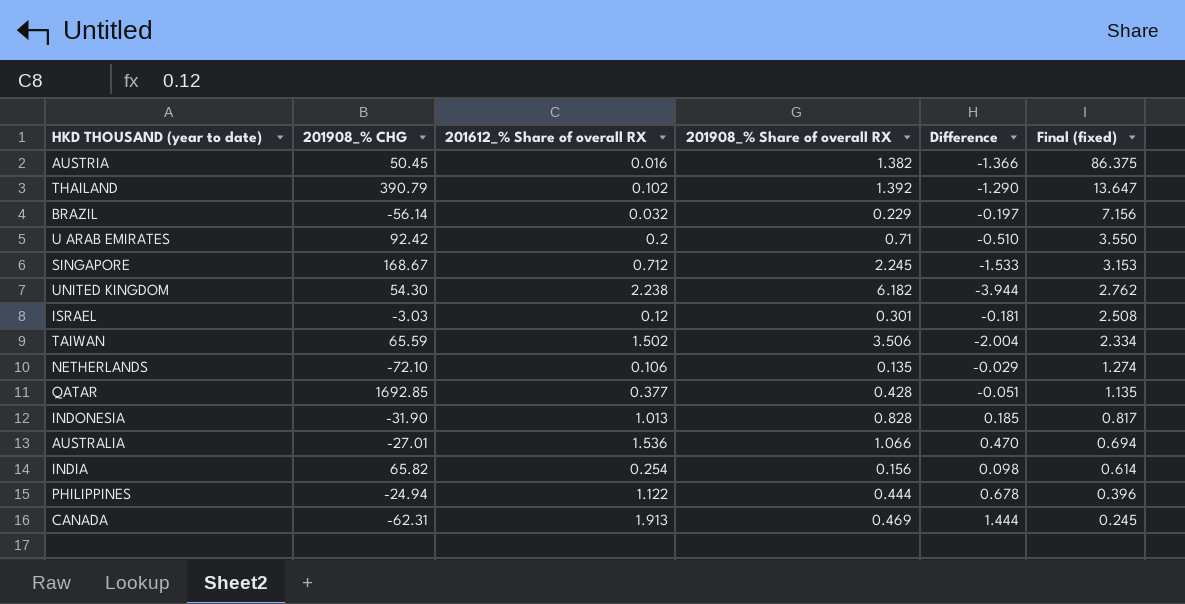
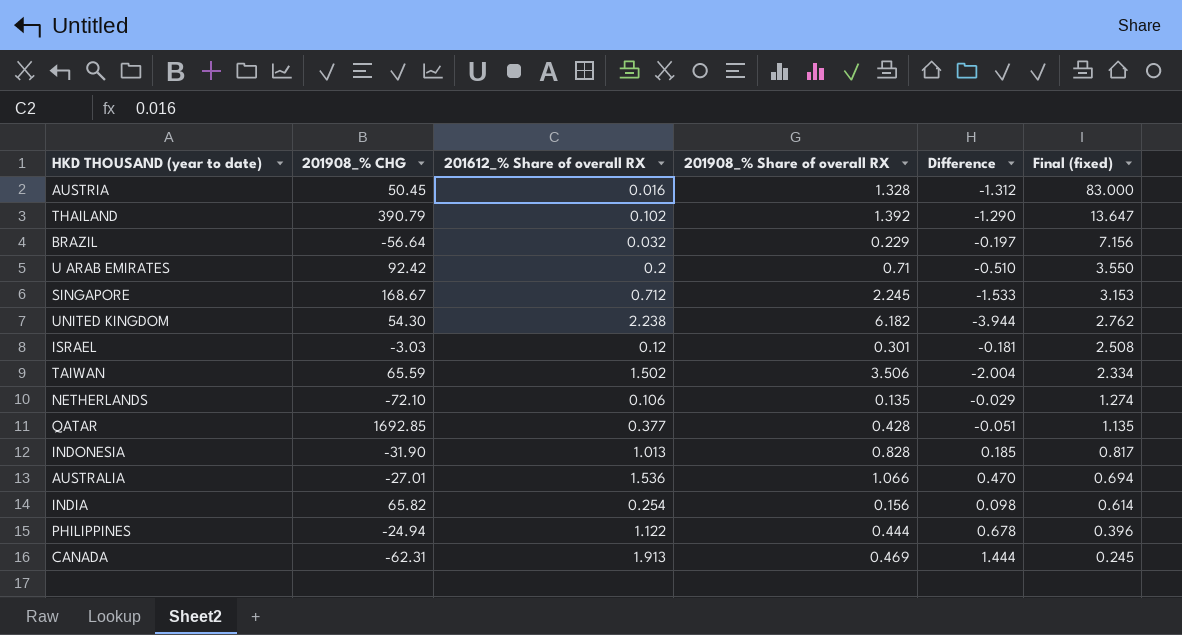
AUSTRIA | 201908_% Share of overall RX: 1.382 -> 1.328
AUSTRIA | Difference: -1.366 -> -1.312
AUSTRIA | Final (fixed): 86.375 -> 83.000
BRAZIL | 201908_% CHG: -56.14 -> -56.64

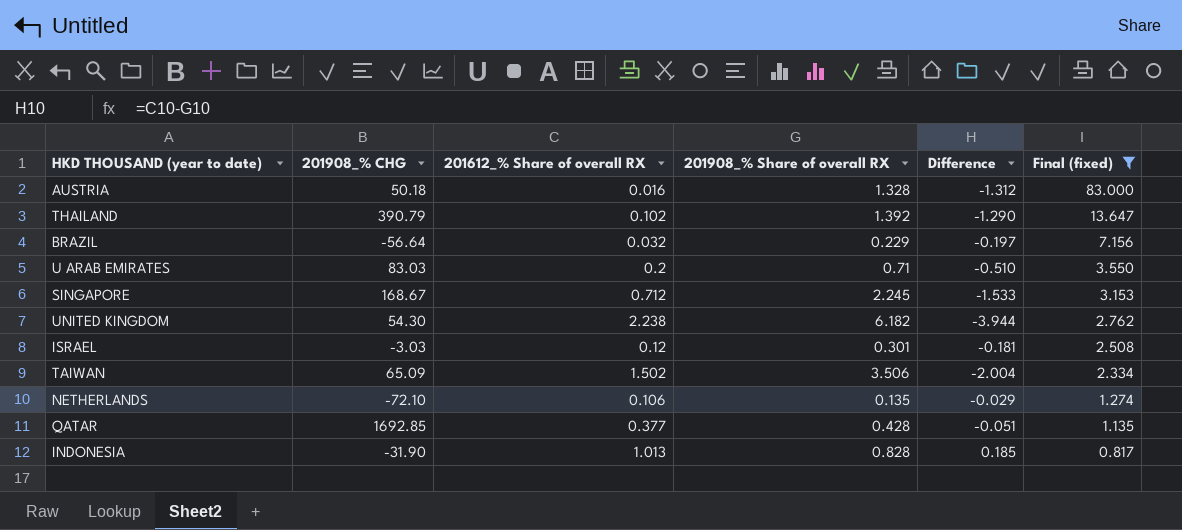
filter: none -> Final (fixed) >= 0.817
AUSTRIA | 201908_% CHG: 50.45 -> 50.18
U ARAB EMIRATES | 201908_% CHG: 92.42 -> 83.03
TAIWAN | 201908_% CHG: 65.59 -> 65.09

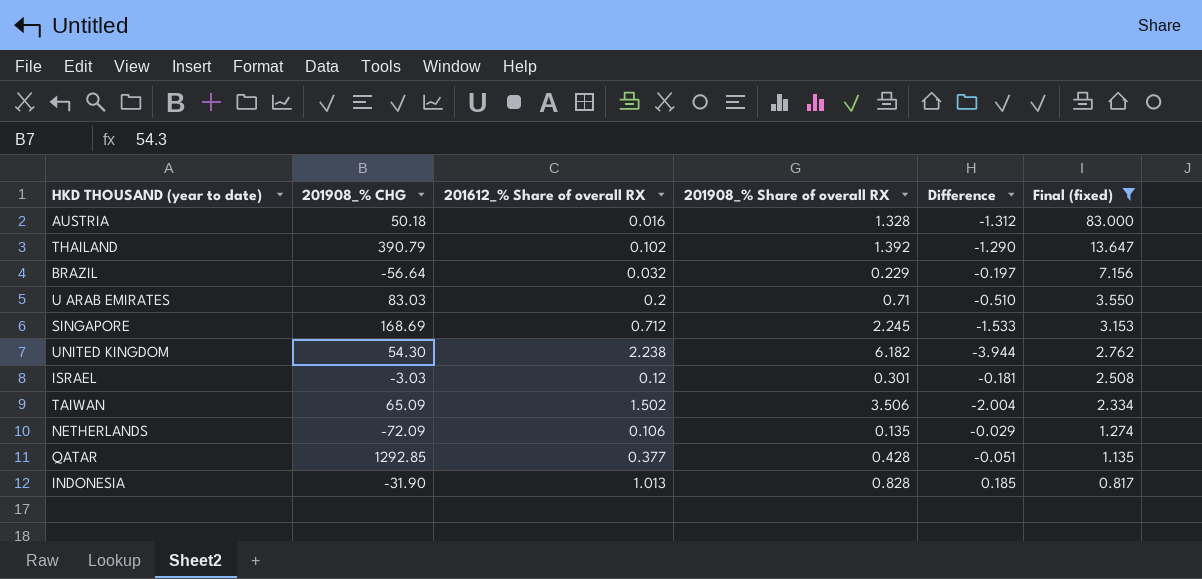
SINGAPORE | 201908_% CHG: 168.67 -> 168.69
NETHERLANDS | 201908_% CHG: -72.10 -> -72.09
QATAR | 201908_% CHG: 1692.85 -> 1292.85

